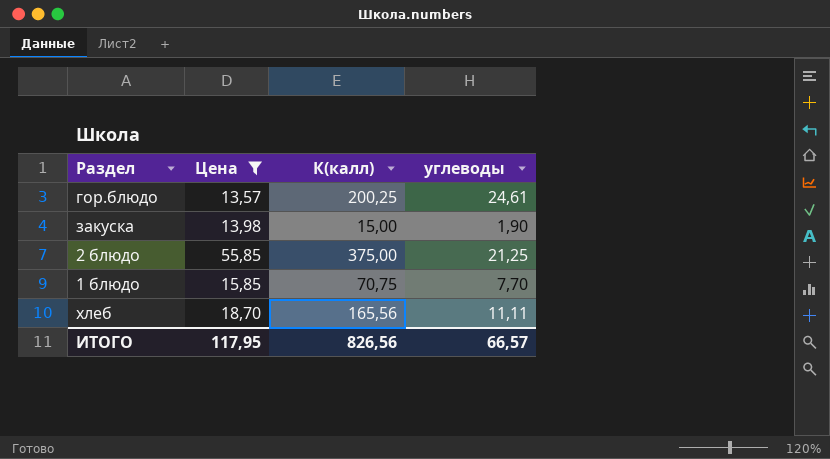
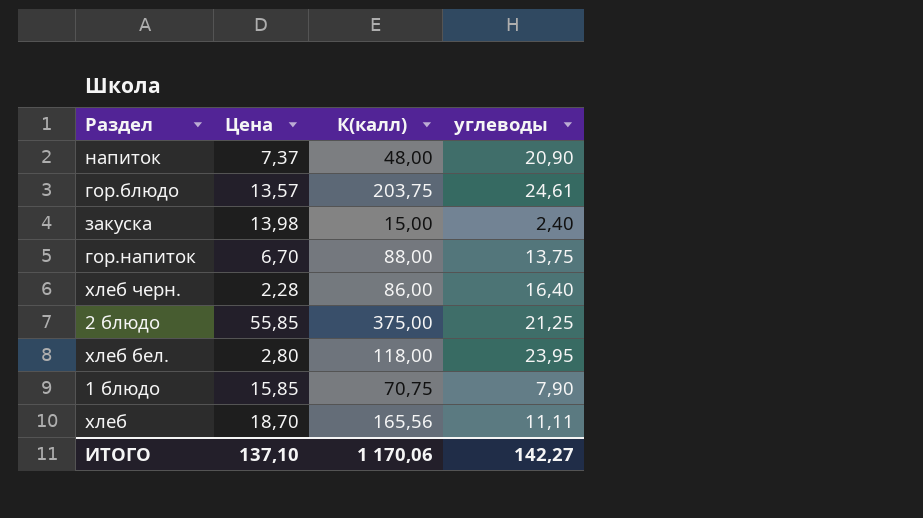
filter: Цена >= 13,57 -> none
гор.блюдо | К(калл): 200,25 -> 203,75
закуска | углеводы: 1,90 -> 2,40
1 блюдо | углеводы: 7,70 -> 7,90
ИТОГО | Цена: 117,95 -> 137,10
ИТОГО | К(калл): 826,56 -> 1 170,06
ИТОГО | углеводы: 66,57 -> 142,27

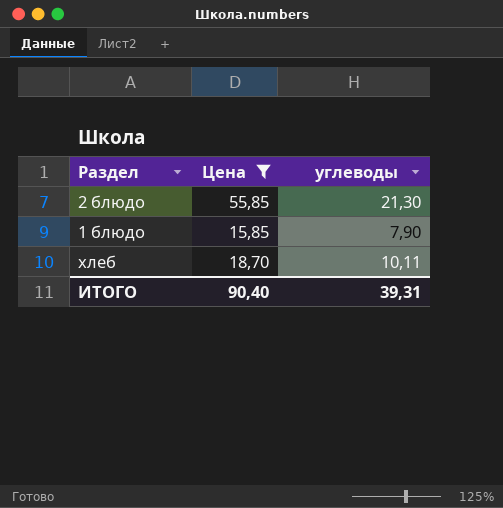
filter: none -> Цена >= 15,85
column К(калл) | position: 3 -> none
2 блюдо | углеводы: 21,25 -> 21,30
хлеб | углеводы: 11,11 -> 10,11
ИТОГО | Цена: 137,10 -> 90,40
ИТОГО | углеводы: 142,27 -> 39,31

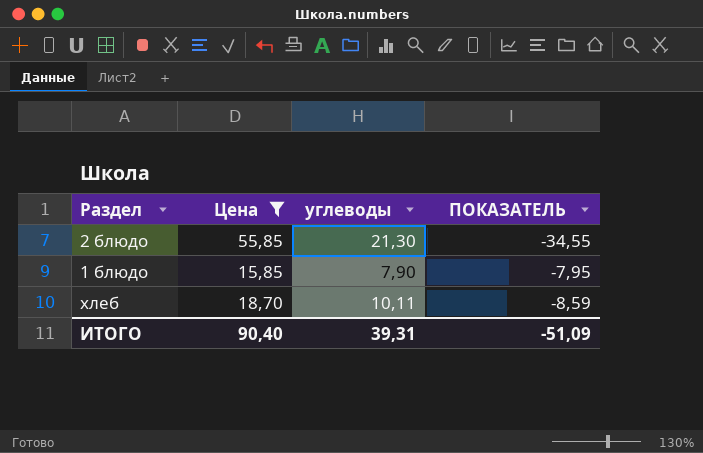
column ПОКАЗАТЕЛЬ | formula: none -> [углеводы] - [Цена]

